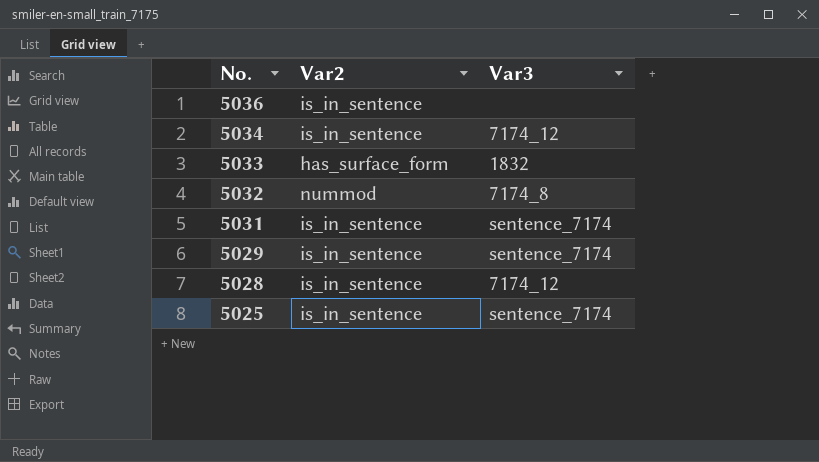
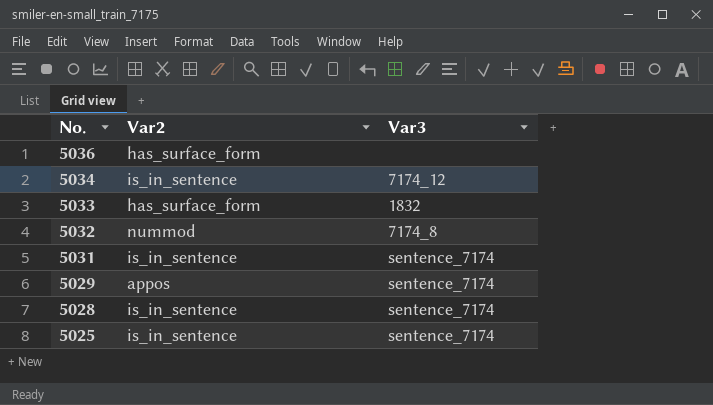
5036 | Var2: is_in_sentence -> has_surface_form
5029 | Var2: is_in_sentence -> appos
5028 | Var3: 7174_12 -> sentence_7174

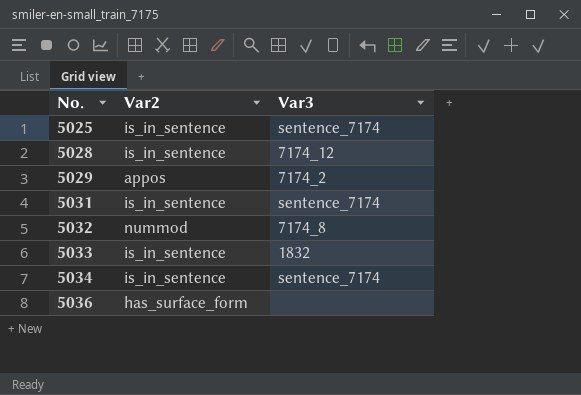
row order: No. descending -> No. ascending
5028 | Var3: sentence_7174 -> 7174_12
5029 | Var3: sentence_7174 -> 7174_2
5033 | Var2: has_surface_form -> is_in_sentence
5034 | Var3: 7174_12 -> sentence_7174

